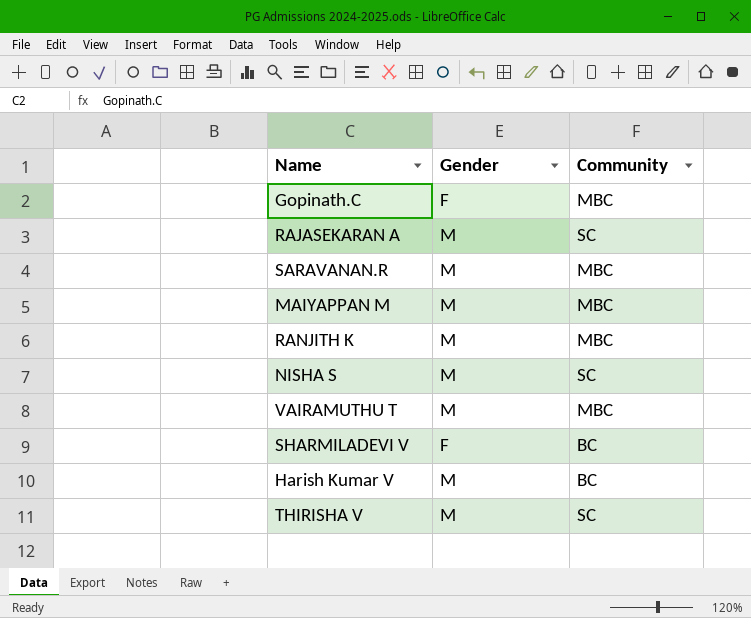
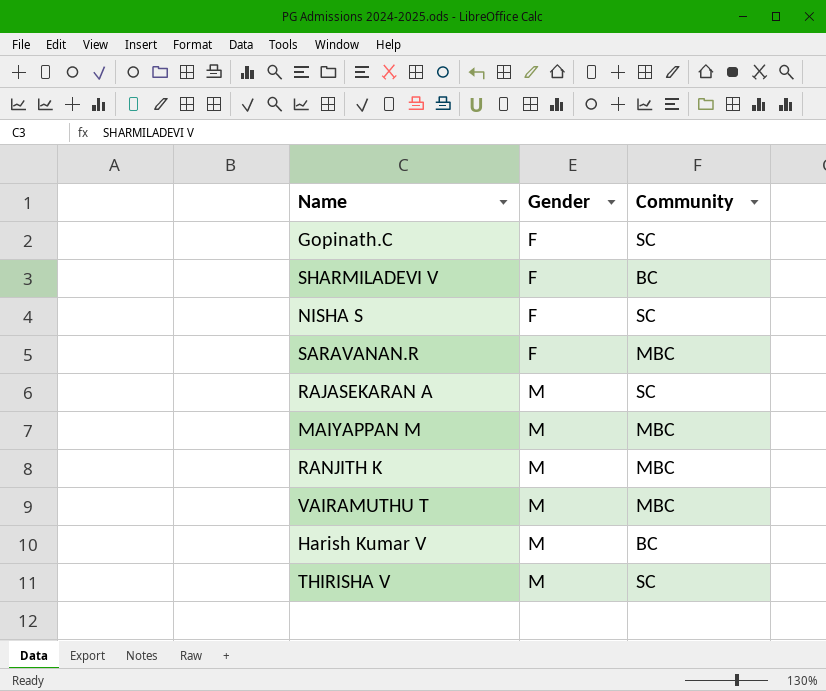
row order: none -> Gender ascending
Gopinath.C | Community: MBC -> SC
NISHA S | Gender: M -> F
SARAVANAN.R | Gender: M -> F

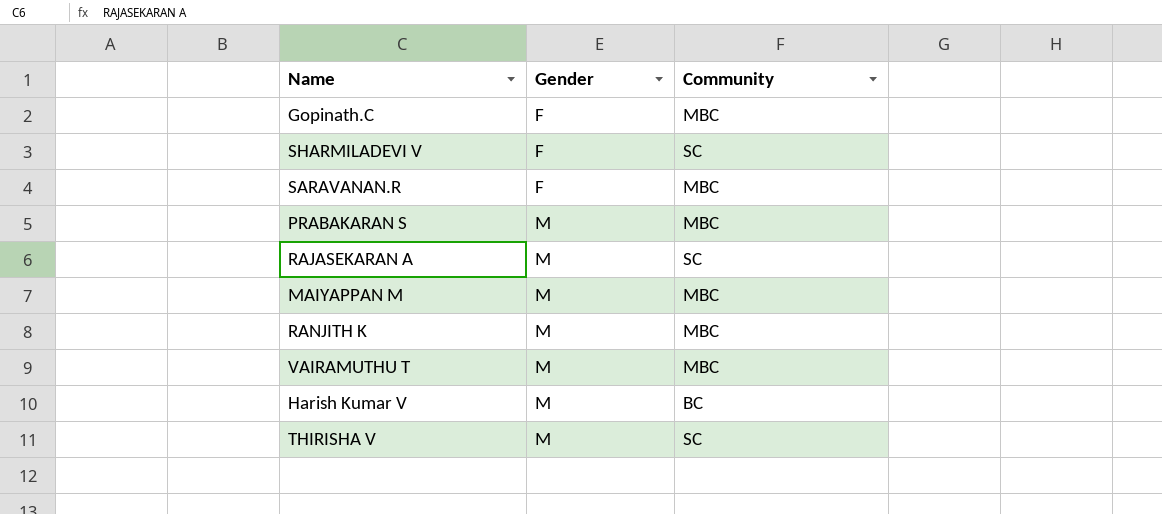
row NISHA S: F | SC -> none
Gopinath.C | Community: SC -> MBC
SHARMILADEVI V | Community: BC -> SC
row PRABAKARAN S: none -> M | MBC

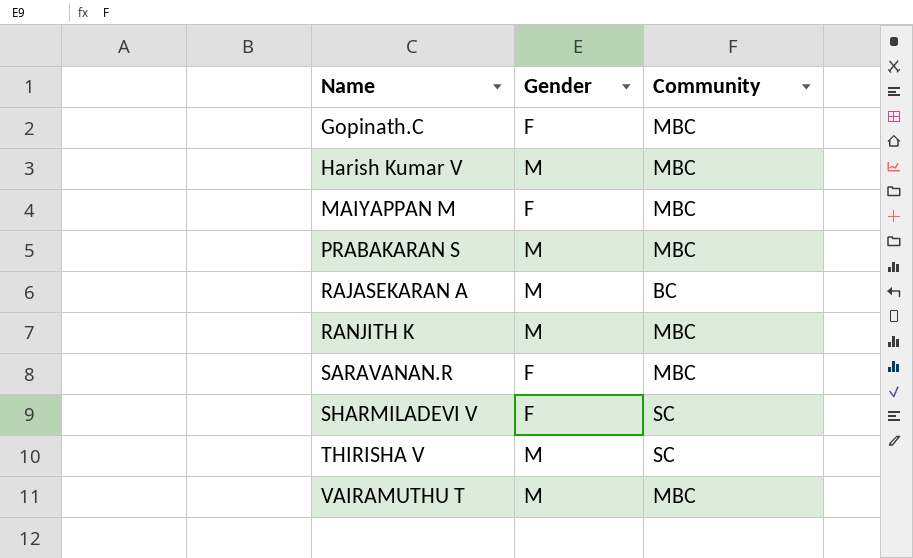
row order: Gender ascending -> Name ascending
Harish Kumar V | Community: BC -> MBC
MAIYAPPAN M | Gender: M -> F
RAJASEKARAN A | Community: SC -> BC

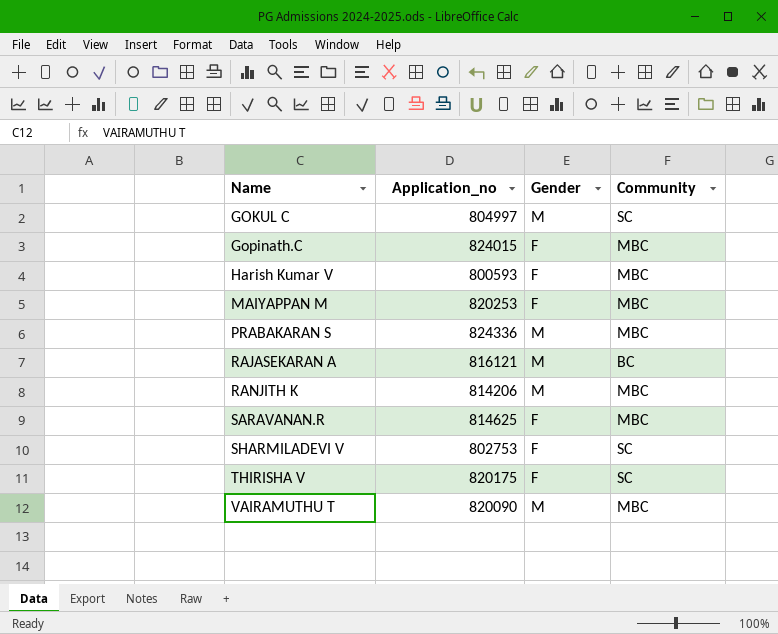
column Application_no | position: none -> 2
row GOKUL C: none -> 804997 | M | SC
Harish Kumar V | Gender: M -> F
THIRISHA V | Gender: M -> F

